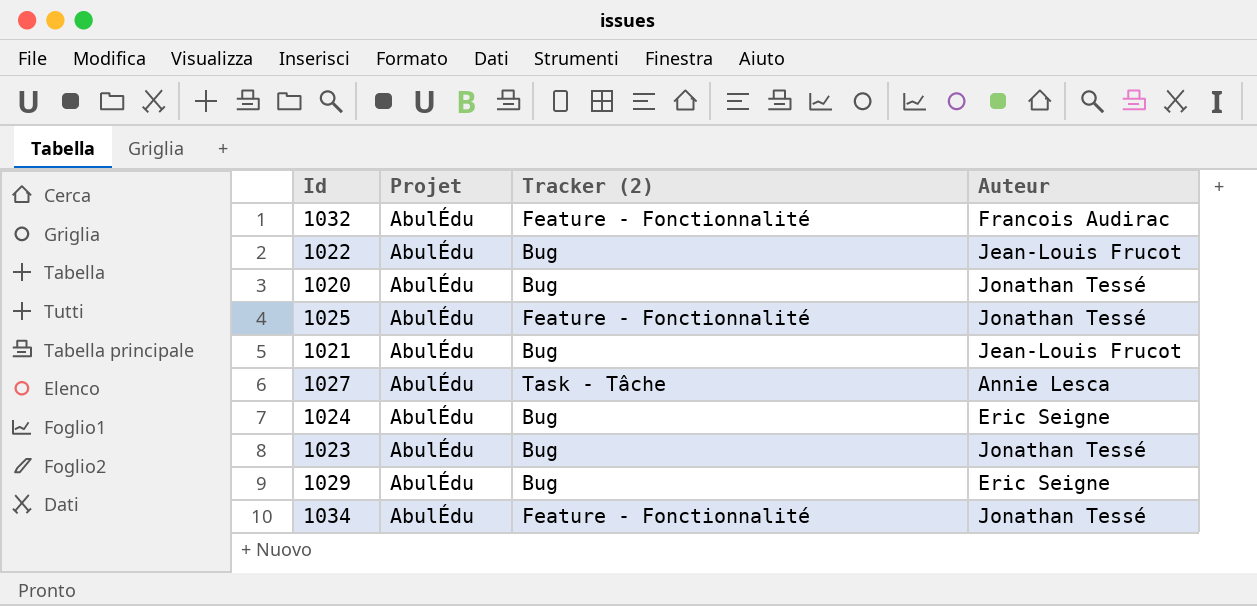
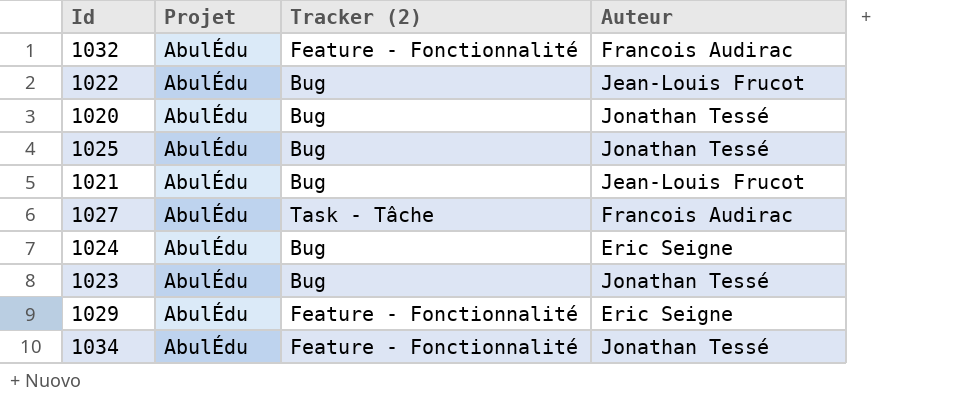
1025 | Tracker (2): Feature - Fonctionnalité -> Bug
1027 | Auteur: Annie Lesca -> Francois Audirac
1029 | Tracker (2): Bug -> Feature - Fonctionnalité

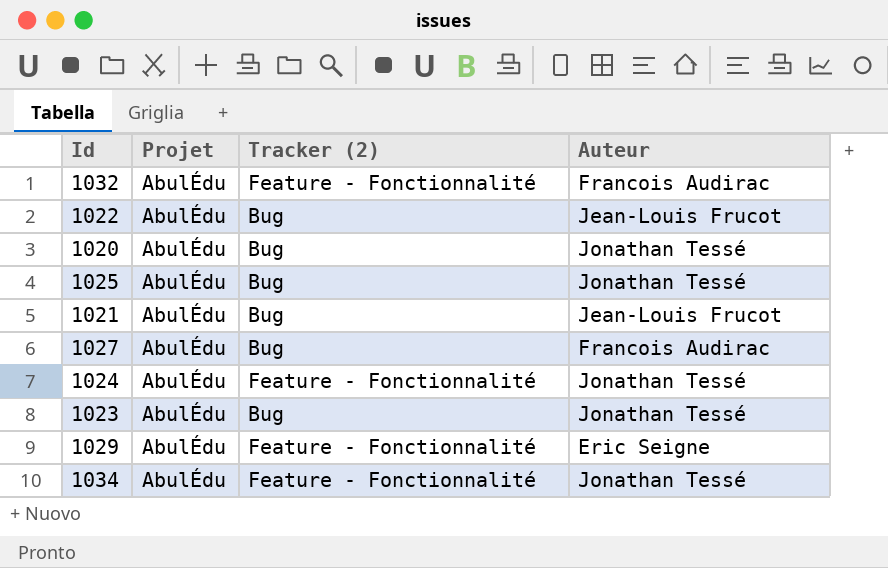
1027 | Tracker (2): Task - Tâche -> Bug
1024 | Tracker (2): Bug -> Feature - Fonctionnalité
1024 | Auteur: Eric Seigne -> Jonathan Tessé

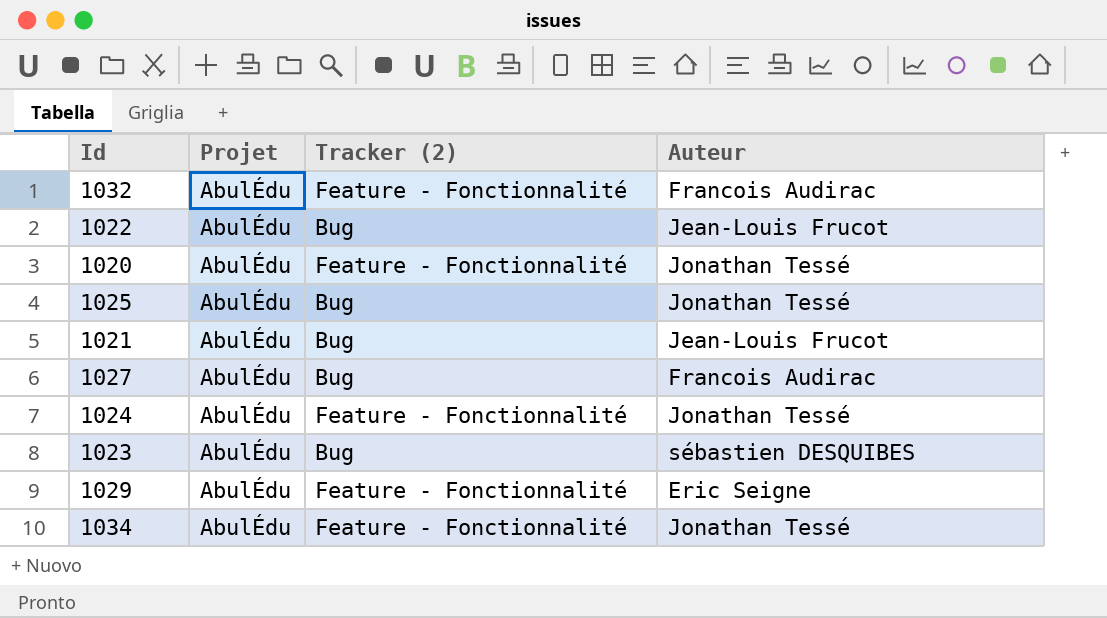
1020 | Tracker (2): Bug -> Feature - Fonctionnalité
1023 | Auteur: Jonathan Tessé -> sébastien DESQUIBES

